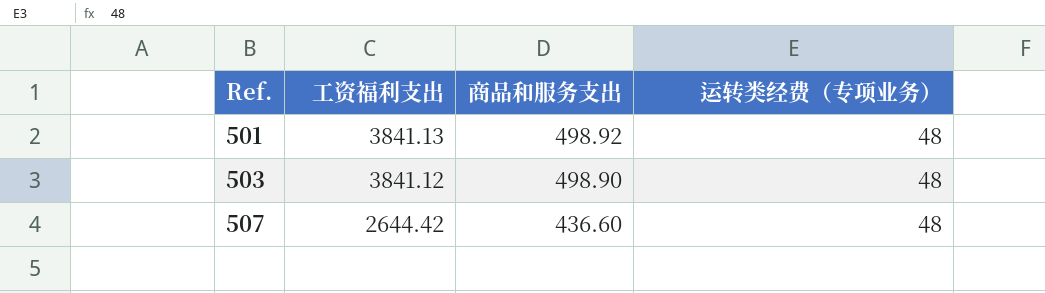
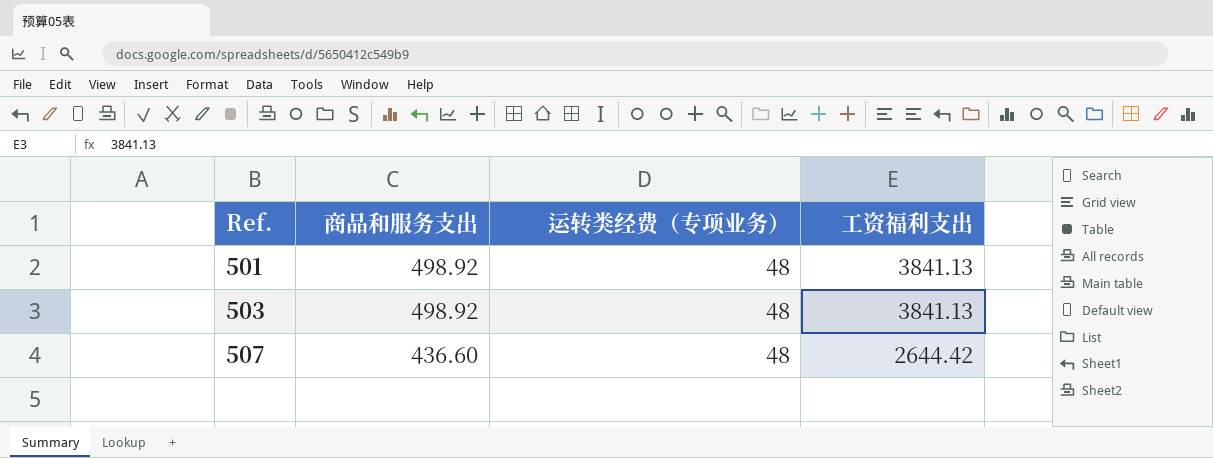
column 工资福利支出 | position: 2 -> 4
503 | 商品和服务支出: 498.90 -> 498.92
503 | 工资福利支出: 3841.12 -> 3841.13

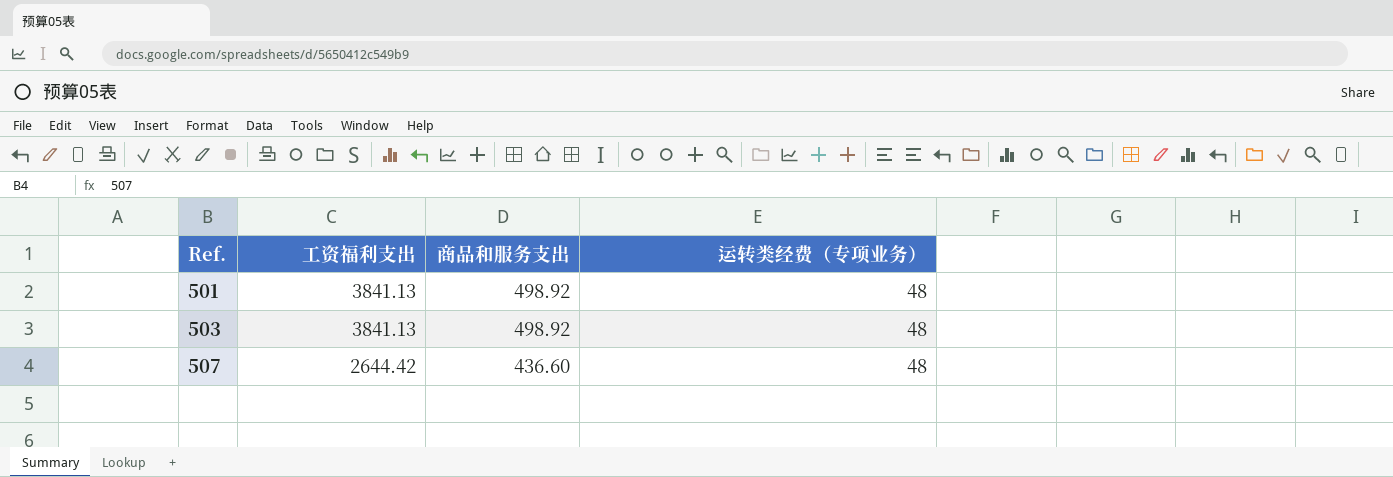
column 工资福利支出 | position: 4 -> 2

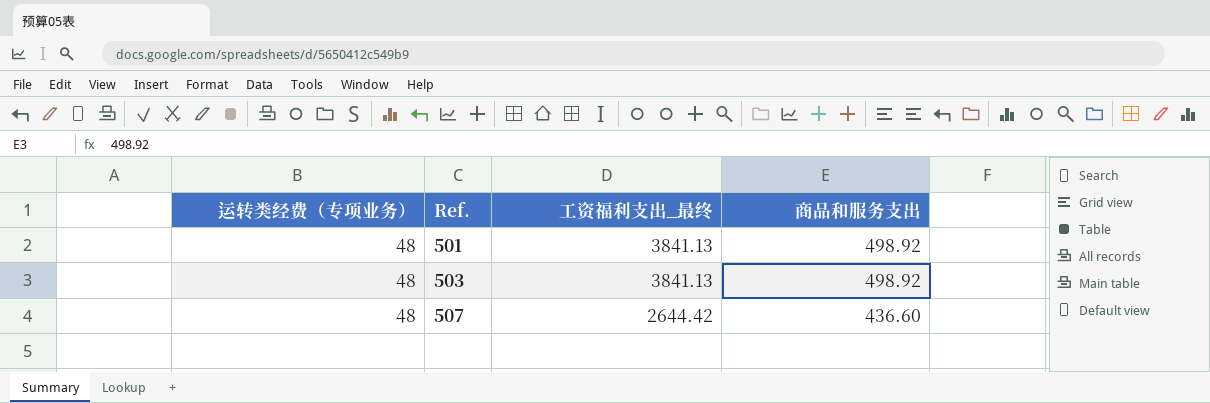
column 运转类经费（专项业务） | position: 4 -> 1
column name: 工资福利支出 -> 工资福利支出_最终

